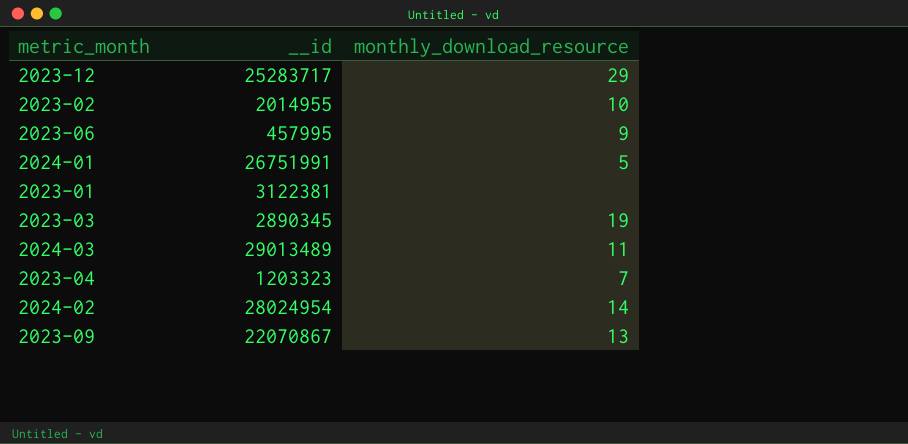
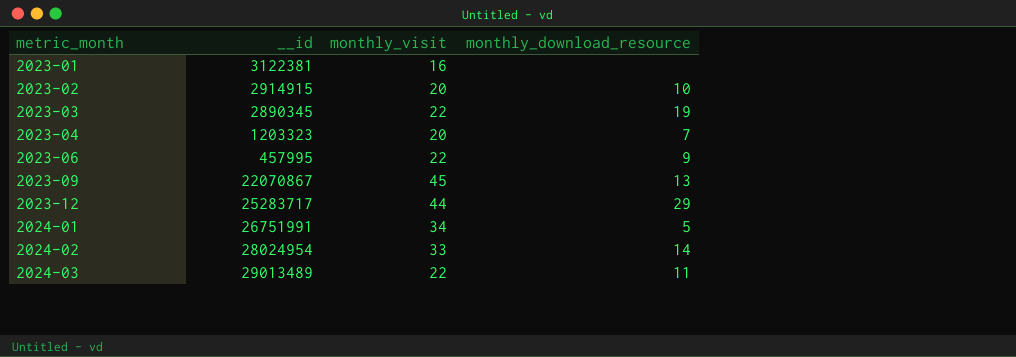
row order: none -> metric_month ascending
column monthly_visit | position: none -> 3
2023-02 | __id: 2014955 -> 2914915

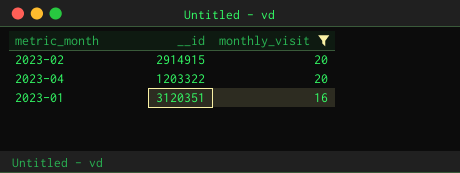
filter: none -> monthly_visit <= 20
row order: metric_month ascending -> monthly_visit descending
column monthly_download_resource | position: 4 -> none
2023-04 | __id: 1203323 -> 1203322
2023-01 | __id: 3122381 -> 3120351

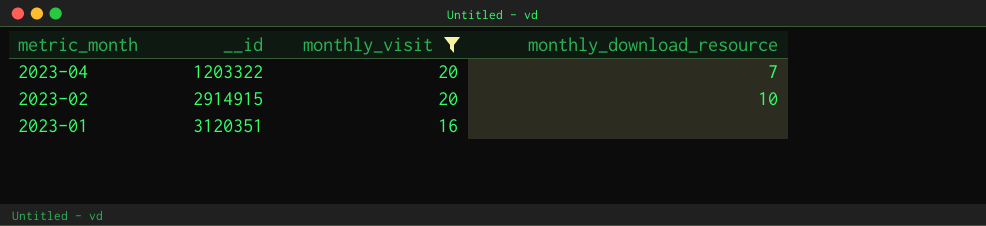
row order: monthly_visit descending -> metric_month descending
column monthly_download_resource | position: none -> 4

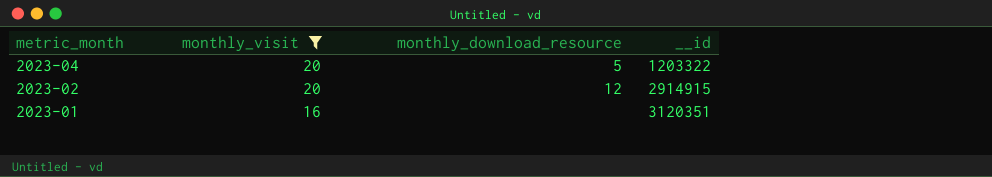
column __id | position: 2 -> 4
2023-04 | monthly_download_resource: 7 -> 5
2023-02 | monthly_download_resource: 10 -> 12

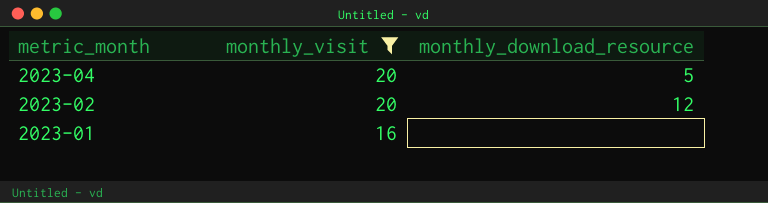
column __id | position: 4 -> none

